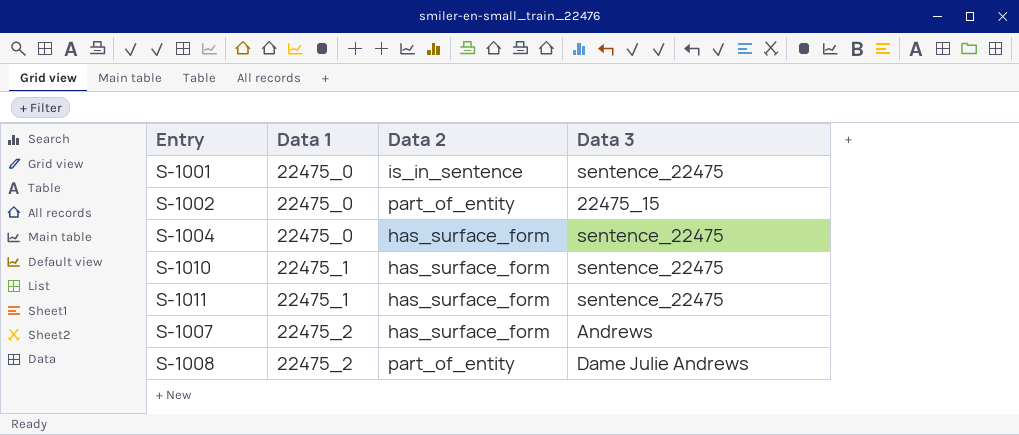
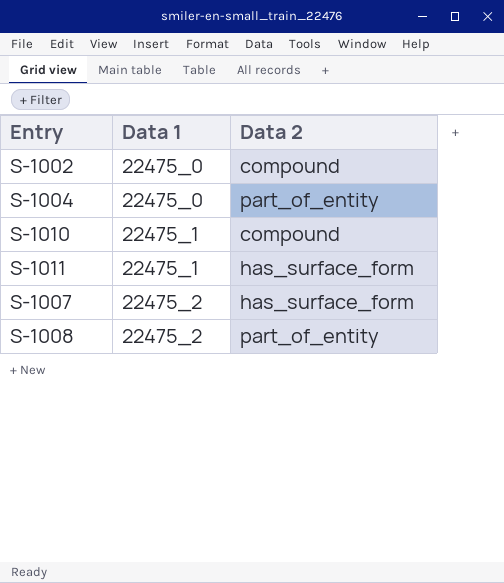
column Data 3 | position: 4 -> none
row S-1001: 22475_0 | is_in_sentence | sentence_22475 -> none
S-1002 | Data 2: part_of_entity -> compound
S-1004 | Data 2: has_surface_form -> part_of_entity
S-1010 | Data 2: has_surface_form -> compound

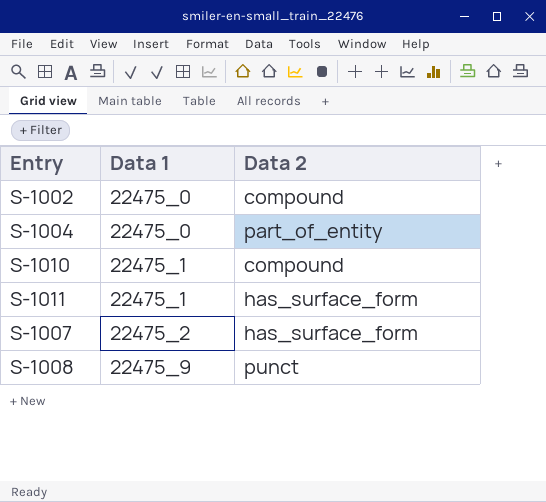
S-1008 | Data 1: 22475_2 -> 22475_9
S-1008 | Data 2: part_of_entity -> punct

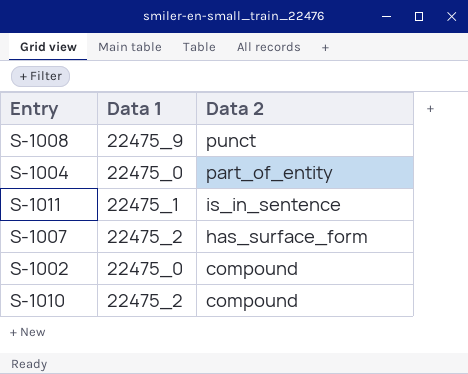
row order: Data 1 ascending -> Data 2 descending
S-1011 | Data 2: has_surface_form -> is_in_sentence
S-1010 | Data 1: 22475_1 -> 22475_2

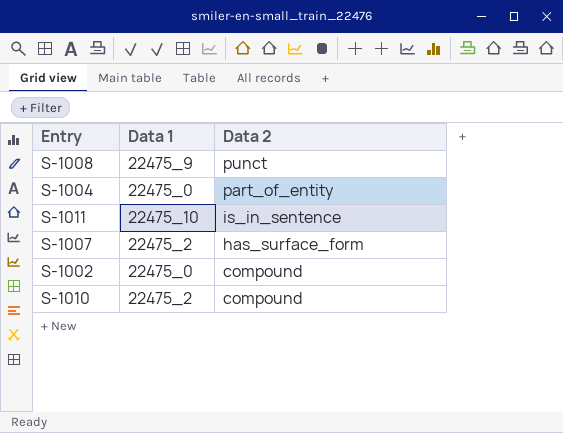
S-1011 | Data 1: 22475_1 -> 22475_10

